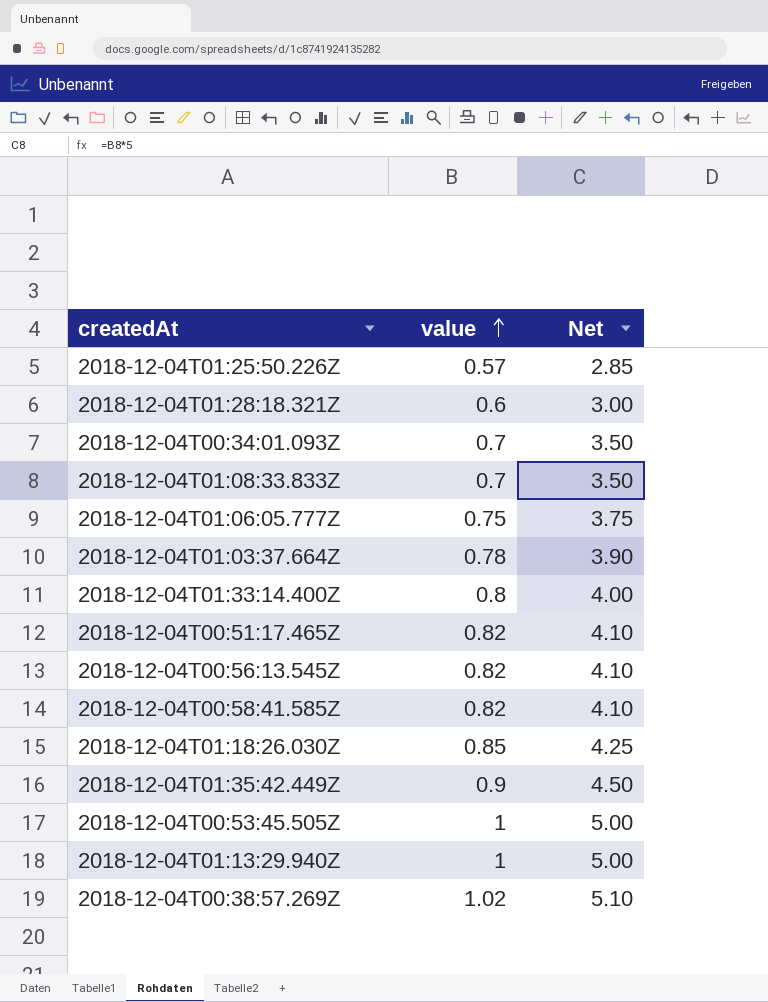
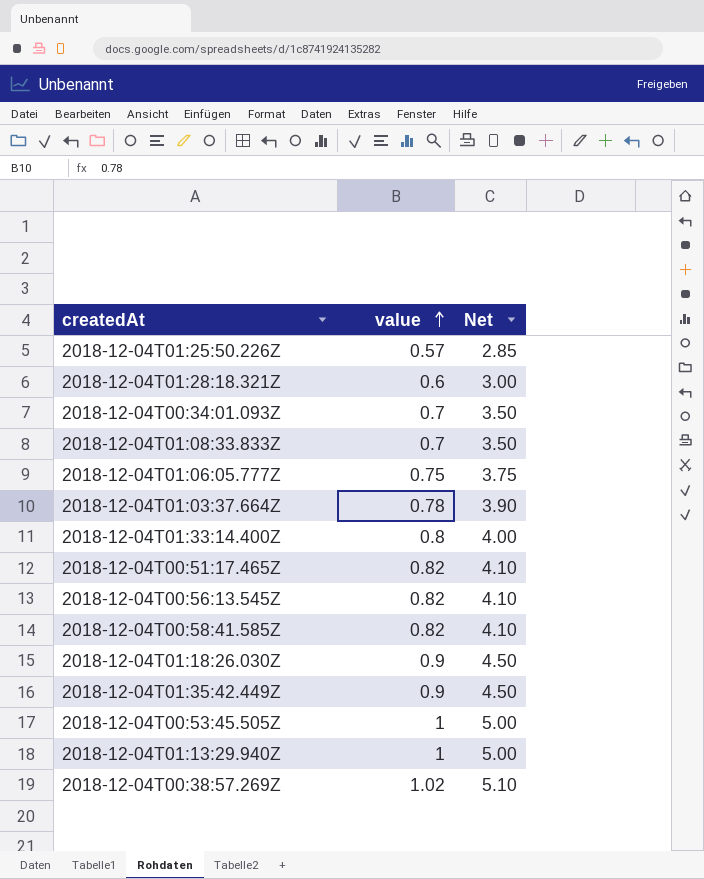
2018-12-04T01:18:26.030Z | value: 0.85 -> 0.9
2018-12-04T01:18:26.030Z | Net: 4.25 -> 4.50

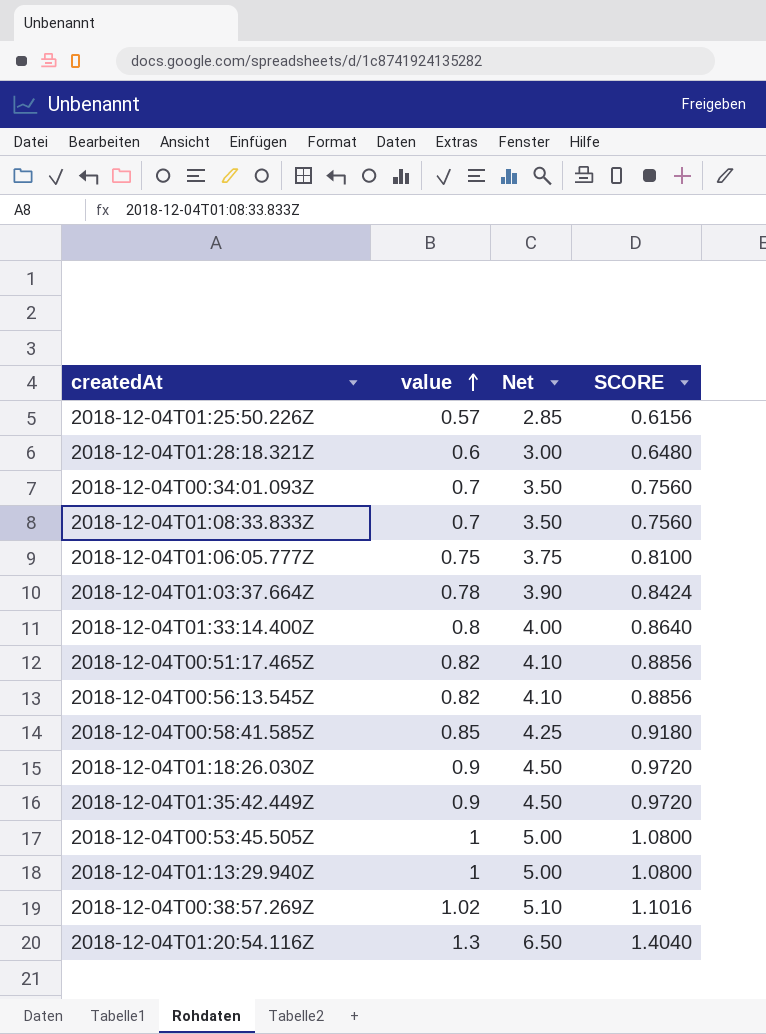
column SCORE | formula: none -> [value] * 1.08
2018-12-04T00:58:41.585Z | value: 0.82 -> 0.85
2018-12-04T00:58:41.585Z | Net: 4.10 -> 4.25
row 2018-12-04T01:20:54.116Z: none -> 1.3 | 6.50 | 1.4040

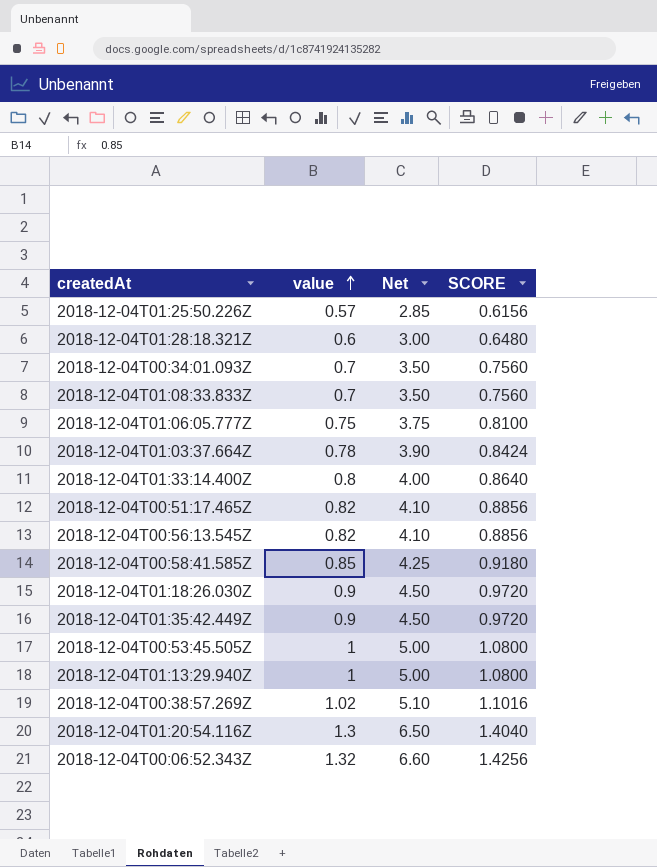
row 2018-12-04T00:06:52.343Z: none -> 1.32 | 6.60 | 1.4256

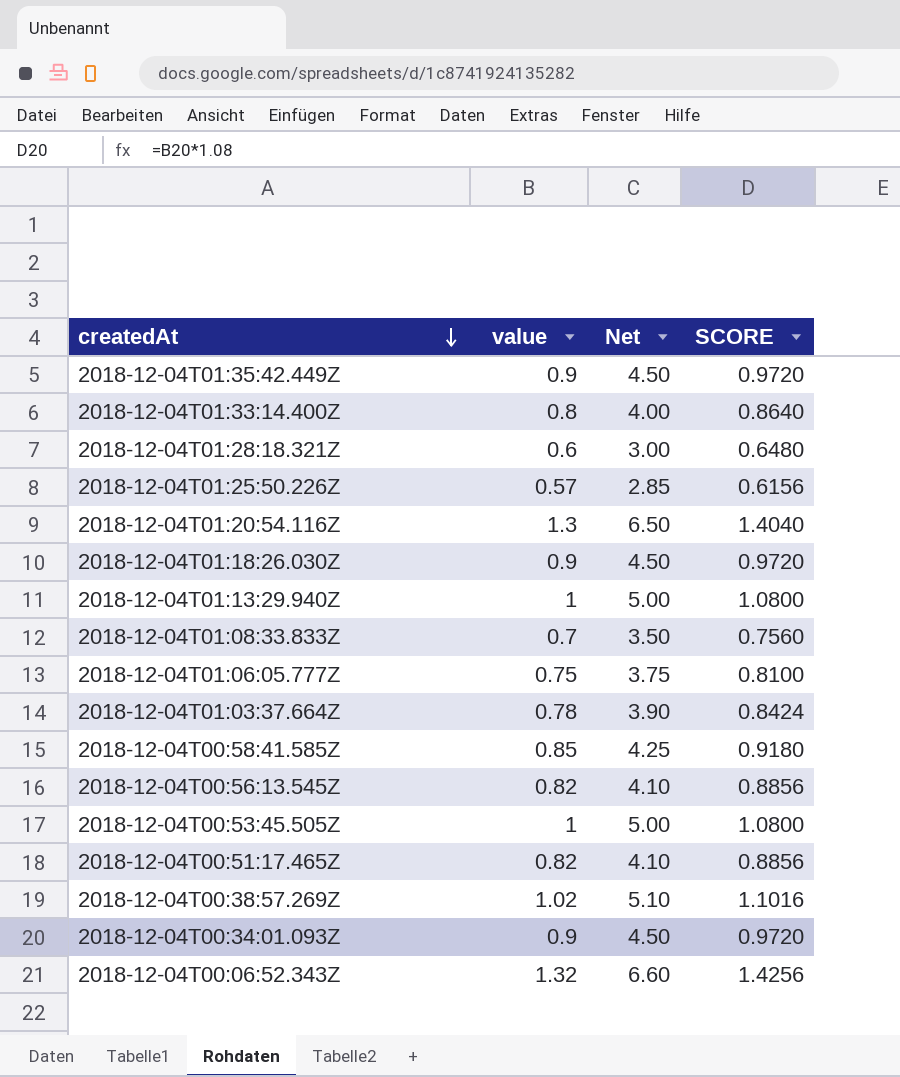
row order: value ascending -> createdAt descending
2018-12-04T00:34:01.093Z | value: 0.7 -> 0.9
2018-12-04T00:34:01.093Z | Net: 3.50 -> 4.50
2018-12-04T00:34:01.093Z | SCORE: 0.7560 -> 0.9720

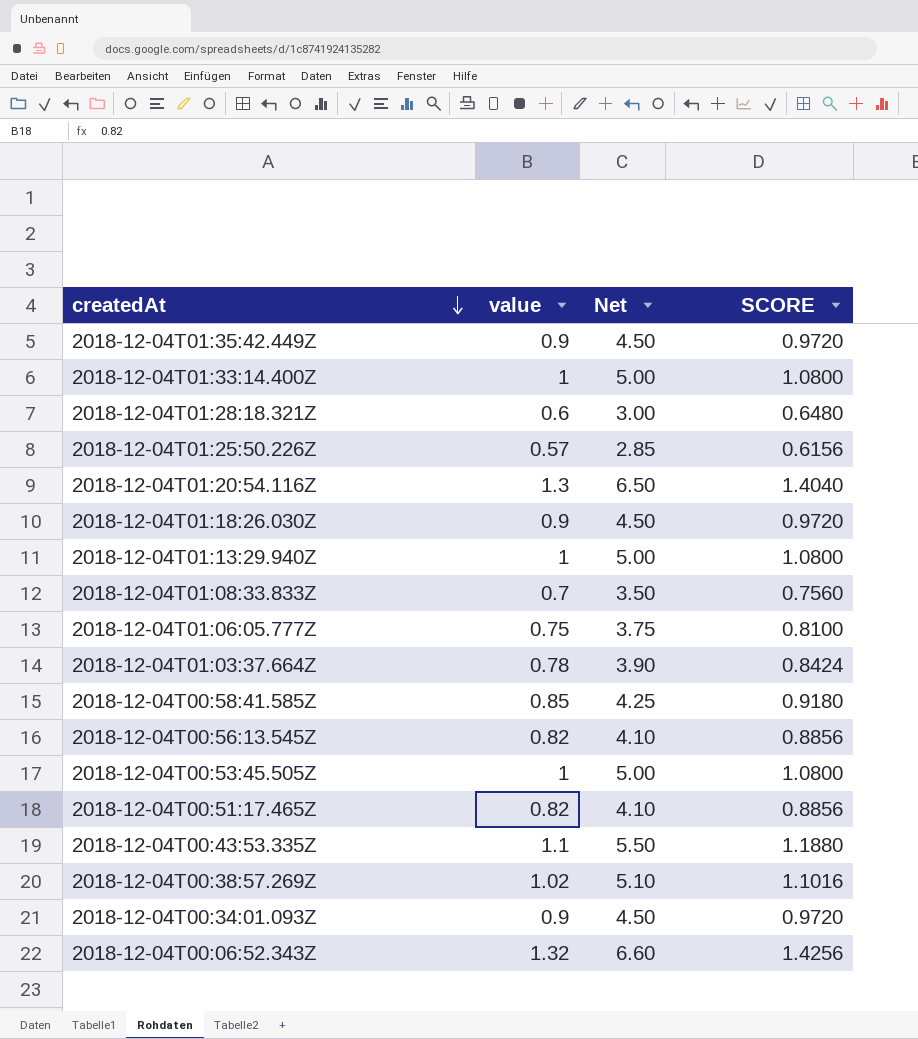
2018-12-04T01:33:14.400Z | value: 0.8 -> 1
2018-12-04T01:33:14.400Z | Net: 4.00 -> 5.00
2018-12-04T01:33:14.400Z | SCORE: 0.8640 -> 1.0800
row 2018-12-04T00:43:53.335Z: none -> 1.1 | 5.50 | 1.1880

